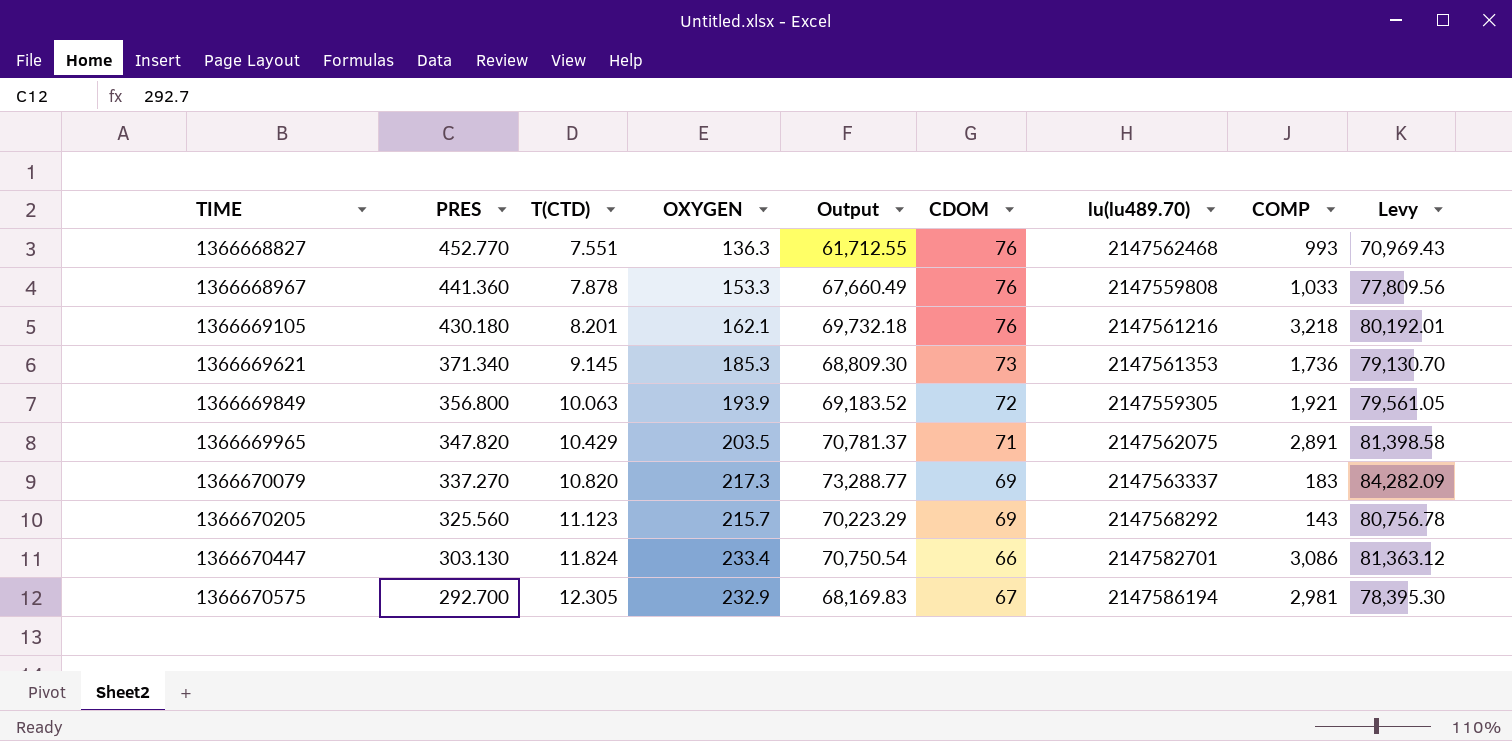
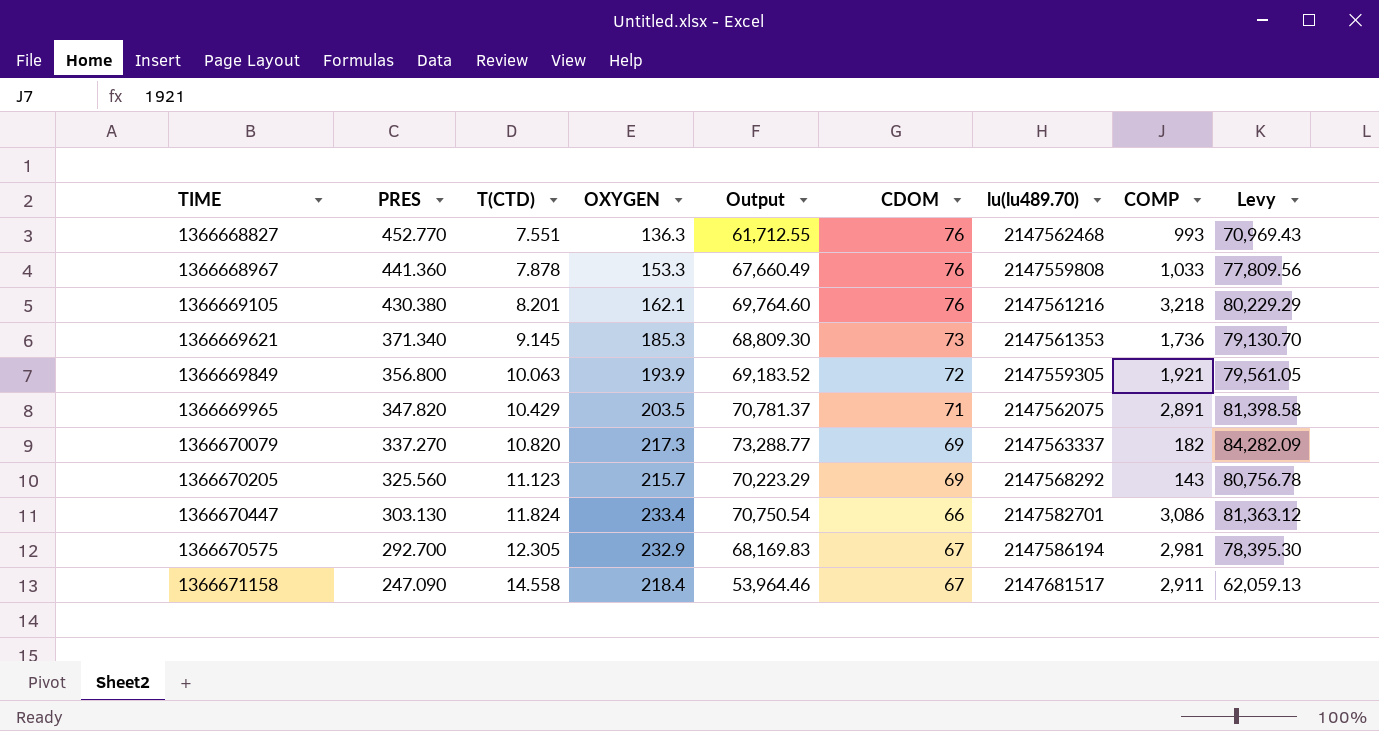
1366669105 | PRES: 430.180 -> 430.380
1366669105 | Output: 69,732.18 -> 69,764.60
1366669105 | Levy: 80,192.01 -> 80,229.29
1366670079 | COMP: 183 -> 182
row 1366671158: none -> 247.090 | 14.558 | 218.4 | 53,964.46 | 67 | 2147681517 | 2,911 | 62,059.13

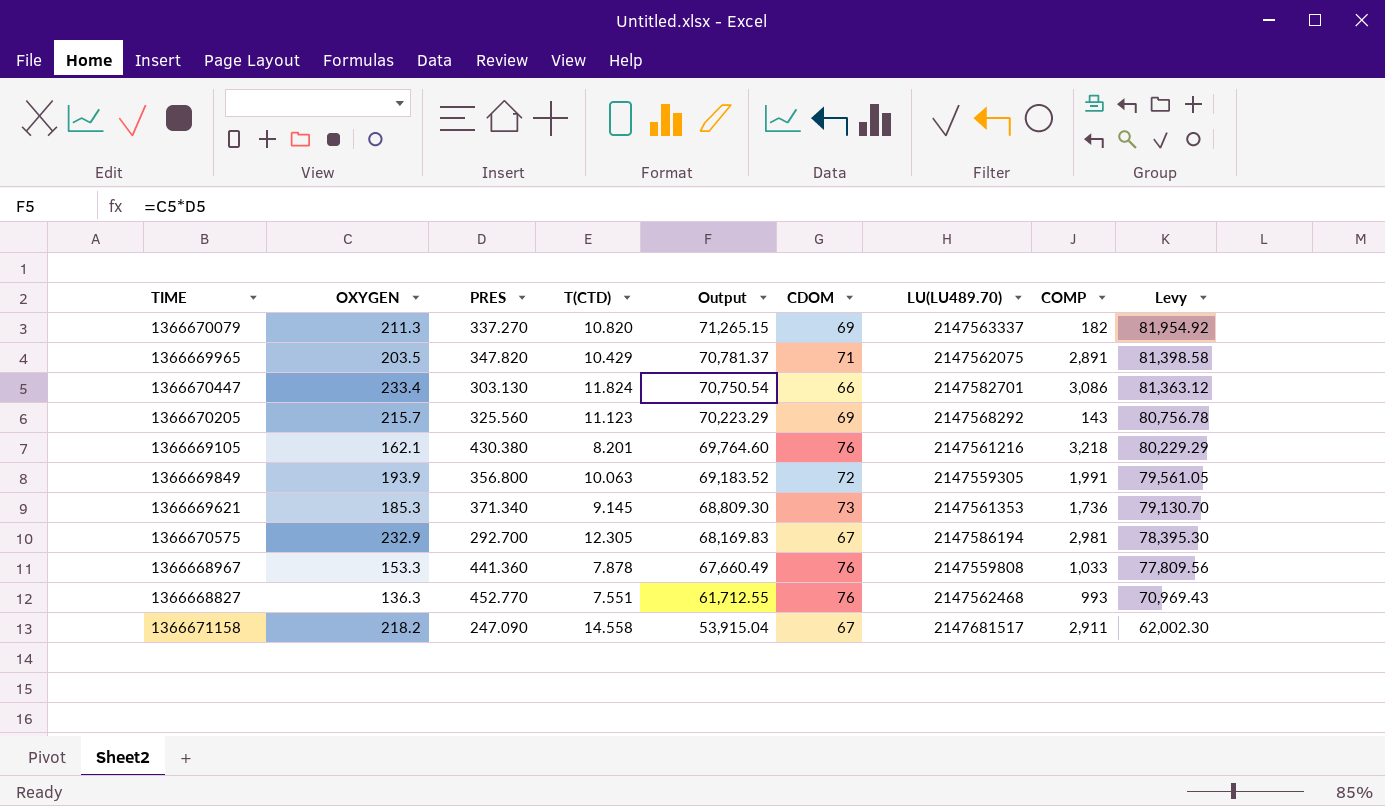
row order: TIME ascending -> Output descending
column OXYGEN | position: 4 -> 2
column name: lu(lu489.70) -> LU(LU489.70)
1366670079 | OXYGEN: 217.3 -> 211.3
1366670079 | Output: 73,288.77 -> 71,265.15
1366670079 | Levy: 84,282.09 -> 81,954.92
1366669849 | COMP: 1,921 -> 1,991
1366671158 | OXYGEN: 218.4 -> 218.2
1366671158 | Output: 53,964.46 -> 53,915.04
1366671158 | Levy: 62,059.13 -> 62,002.30

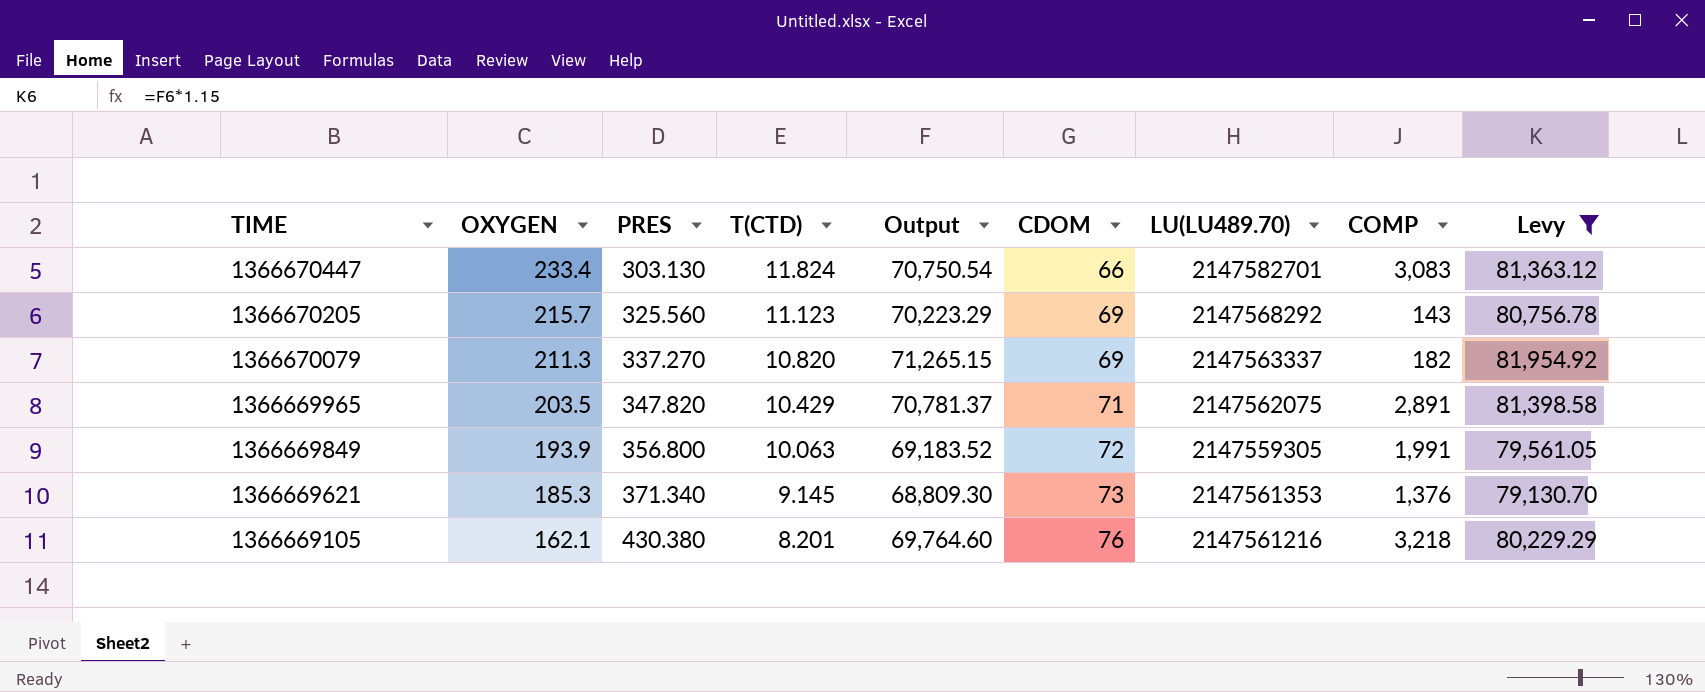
filter: none -> Levy >= 79,130.70
row order: Output descending -> TIME descending
1366670447 | COMP: 3,086 -> 3,083
1366669621 | COMP: 1,736 -> 1,376

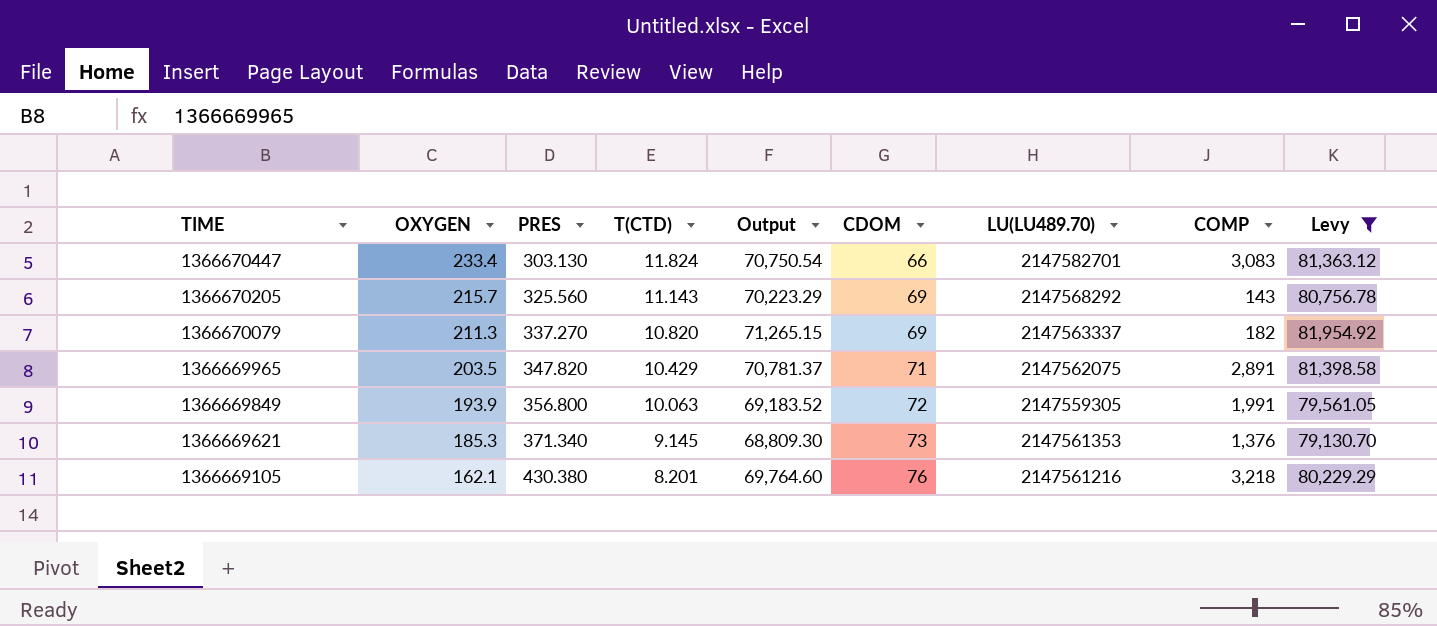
1366670205 | T(CTD): 11.123 -> 11.143

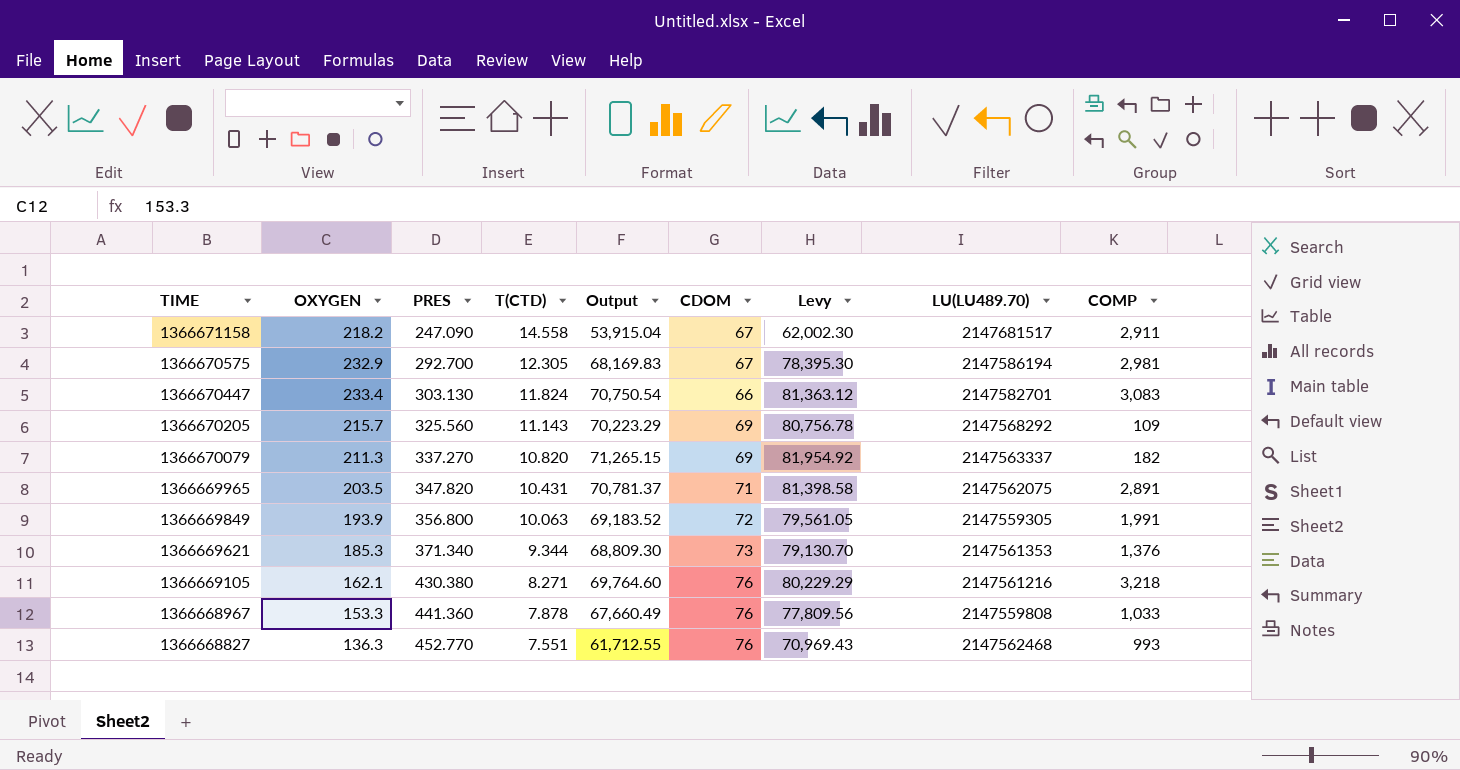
filter: Levy >= 79,130.70 -> none
column Levy | position: 9 -> 7
1366670205 | COMP: 143 -> 109
1366669965 | T(CTD): 10.429 -> 10.431
1366669621 | T(CTD): 9.145 -> 9.344
1366669105 | T(CTD): 8.201 -> 8.271

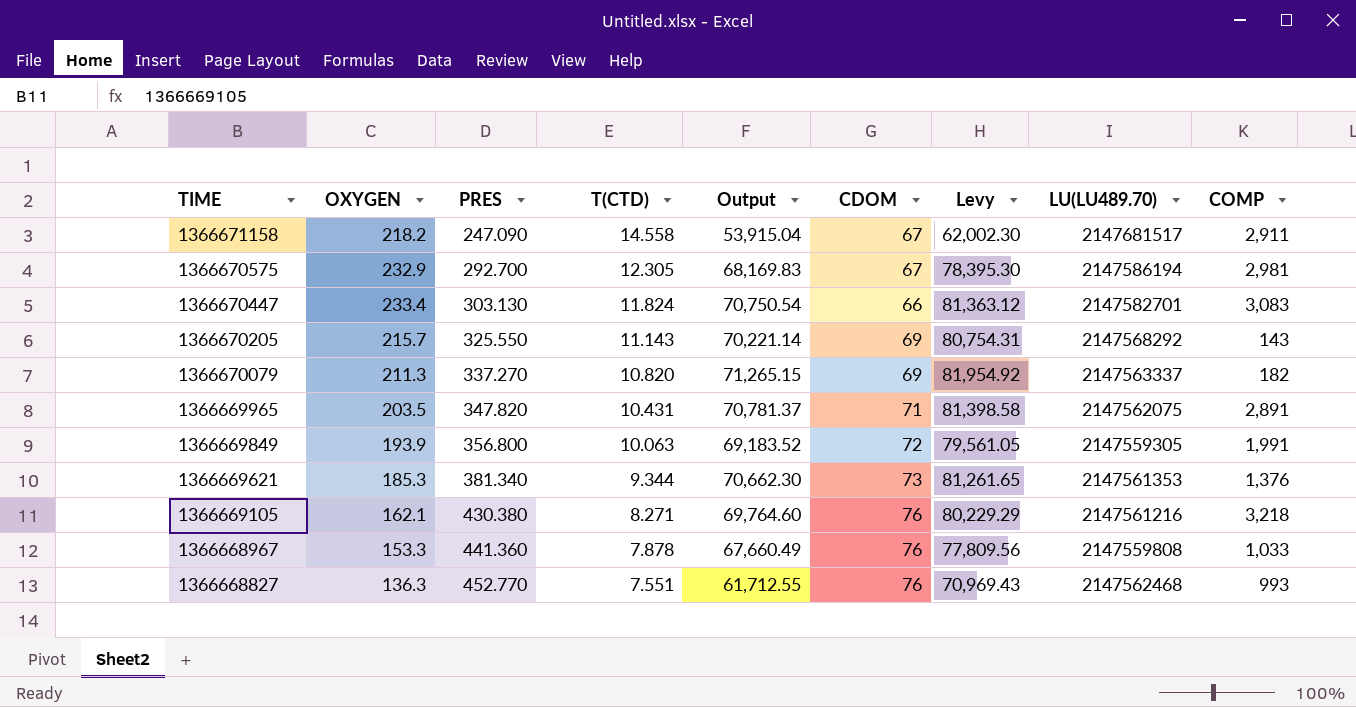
1366670205 | PRES: 325.560 -> 325.550
1366670205 | Output: 70,223.29 -> 70,221.14
1366670205 | Levy: 80,756.78 -> 80,754.31
1366670205 | COMP: 109 -> 143
1366669621 | PRES: 371.340 -> 381.340
1366669621 | Output: 68,809.30 -> 70,662.30
1366669621 | Levy: 79,130.70 -> 81,261.65

